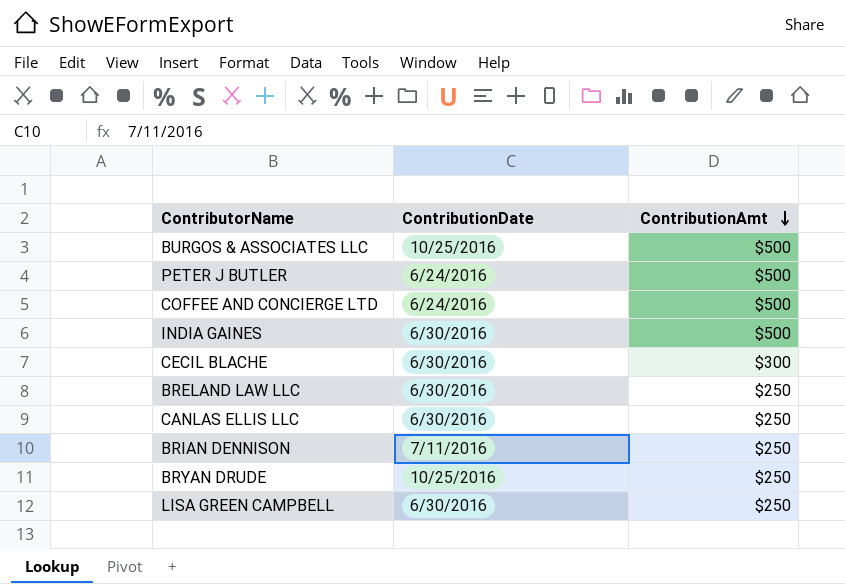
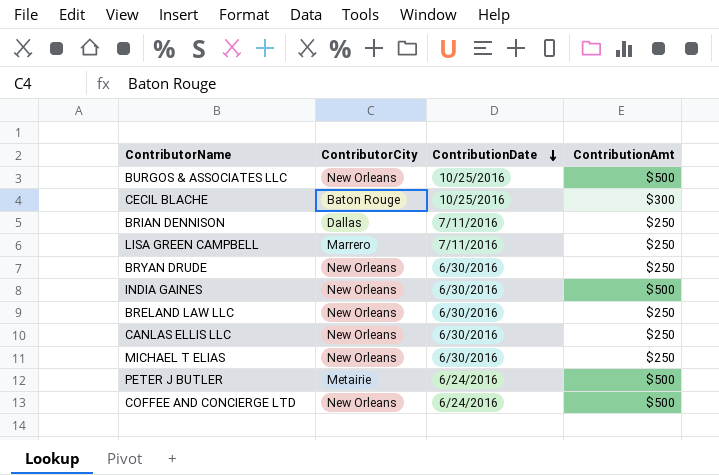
row order: ContributionAmt descending -> ContributionDate descending
column ContributorCity | position: none -> 2
CECIL BLACHE | ContributionDate: 6/30/2016 -> 10/25/2016
LISA GREEN CAMPBELL | ContributionDate: 6/30/2016 -> 7/11/2016
BRYAN DRUDE | ContributionDate: 10/25/2016 -> 6/30/2016
row MICHAEL T ELIAS: none -> New Orleans | 6/30/2016 | $250

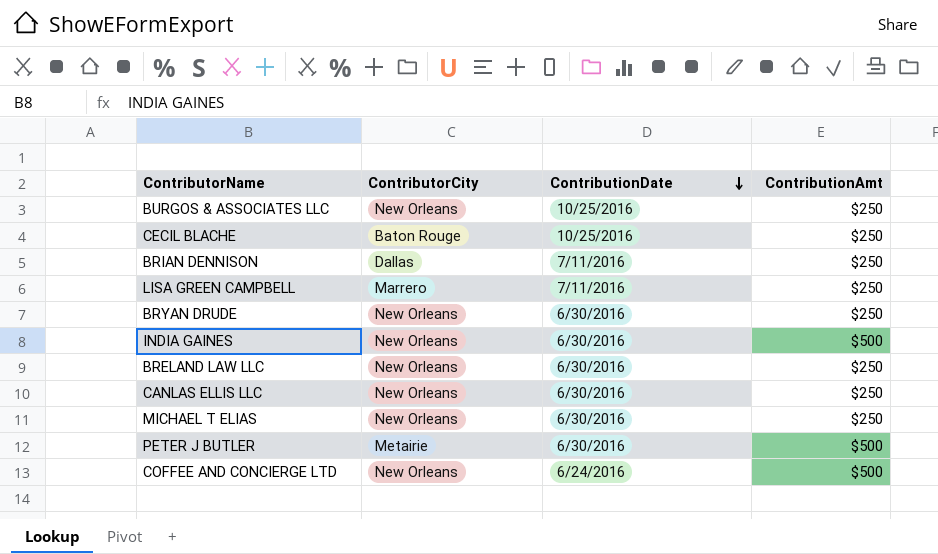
BURGOS & ASSOCIATES LLC | ContributionAmt: $500 -> $250
CECIL BLACHE | ContributionAmt: $300 -> $250
PETER J BUTLER | ContributionDate: 6/24/2016 -> 6/30/2016

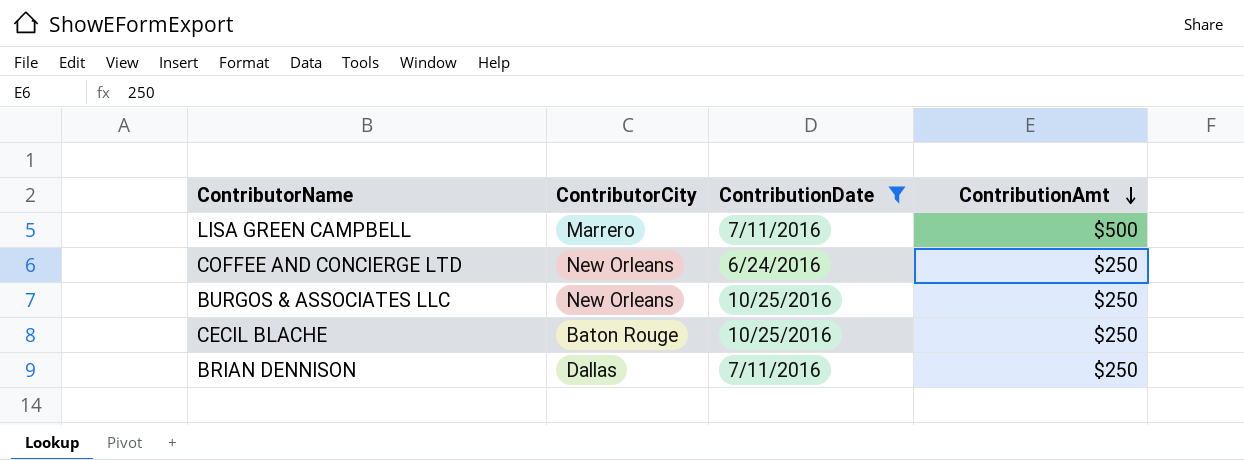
filter: none -> ContributionDate != 6/30/2016
row order: ContributionDate descending -> ContributionAmt descending
LISA GREEN CAMPBELL | ContributionAmt: $250 -> $500
COFFEE AND CONCIERGE LTD | ContributionAmt: $500 -> $250

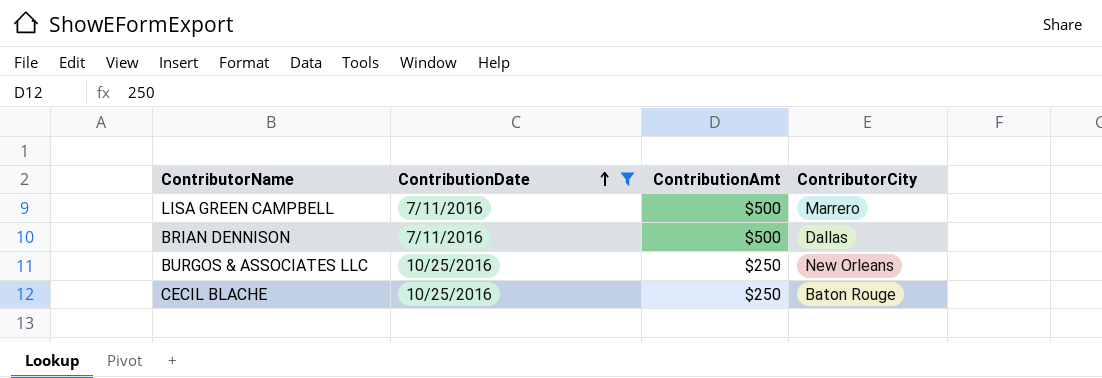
row order: ContributionAmt descending -> ContributionDate ascending
column ContributorCity | position: 2 -> 4
row COFFEE AND CONCIERGE LTD: New Orleans | 6/24/2016 | $250 -> none
BRIAN DENNISON | ContributionAmt: $250 -> $500

